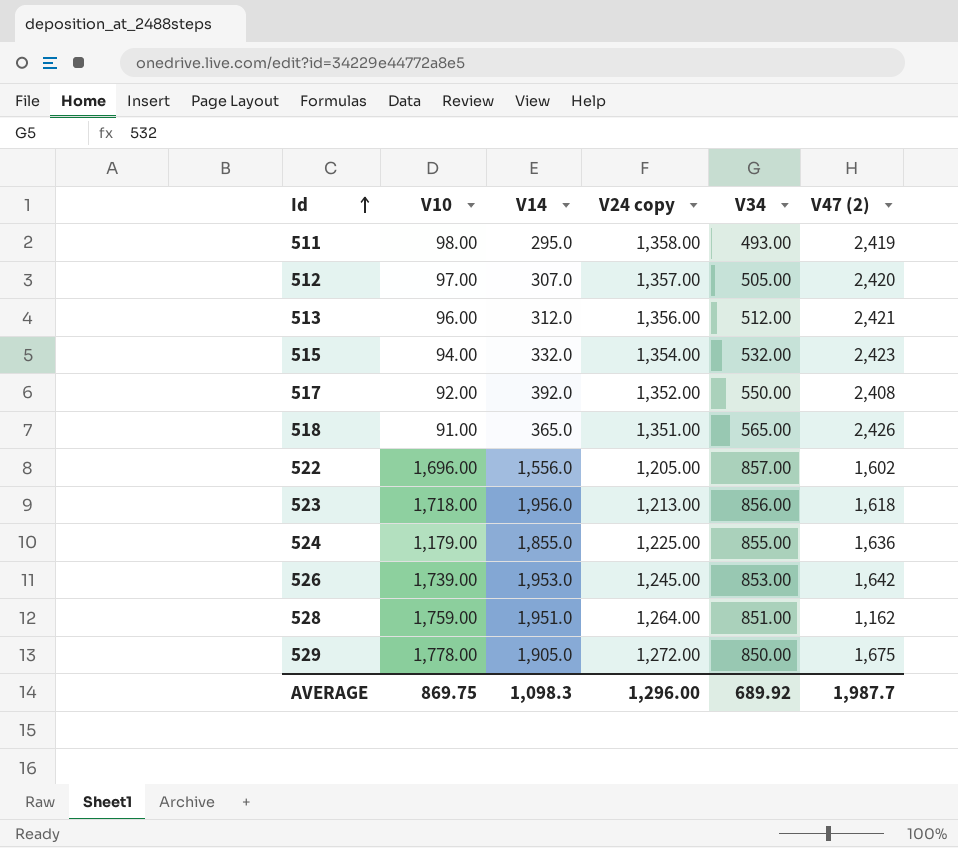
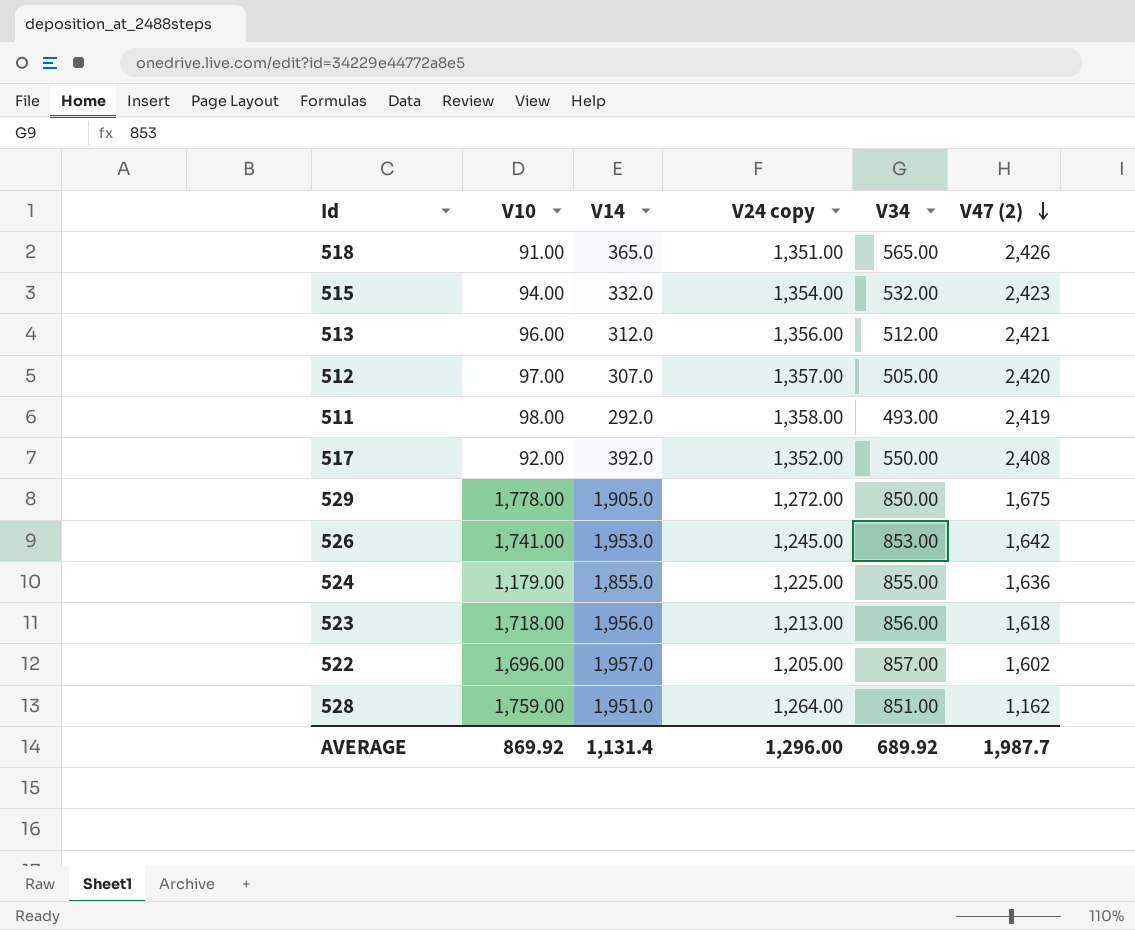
row order: Id ascending -> V47 (2) descending
511 | V14: 295.0 -> 292.0
526 | V10: 1,739.00 -> 1,741.00
522 | V14: 1,556.0 -> 1,957.0
AVERAGE | V10: 869.75 -> 869.92
AVERAGE | V14: 1,098.3 -> 1,131.4

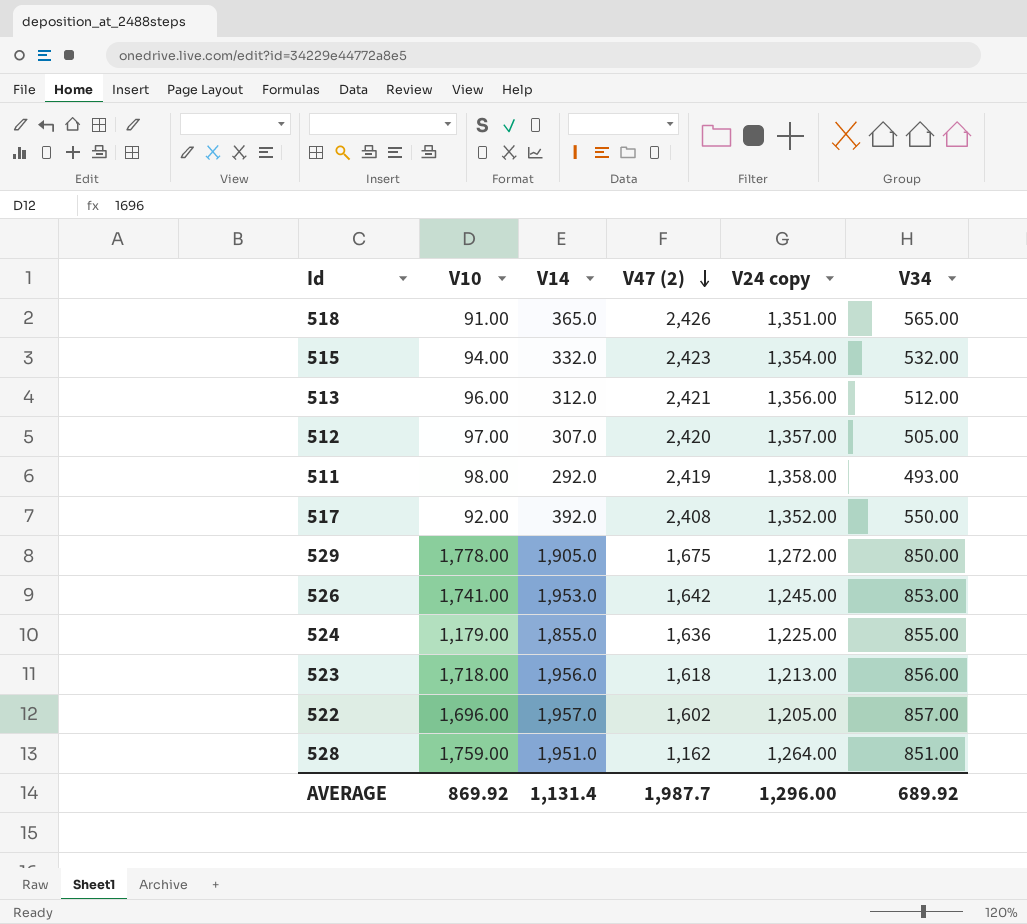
column V47 (2) | position: 6 -> 4

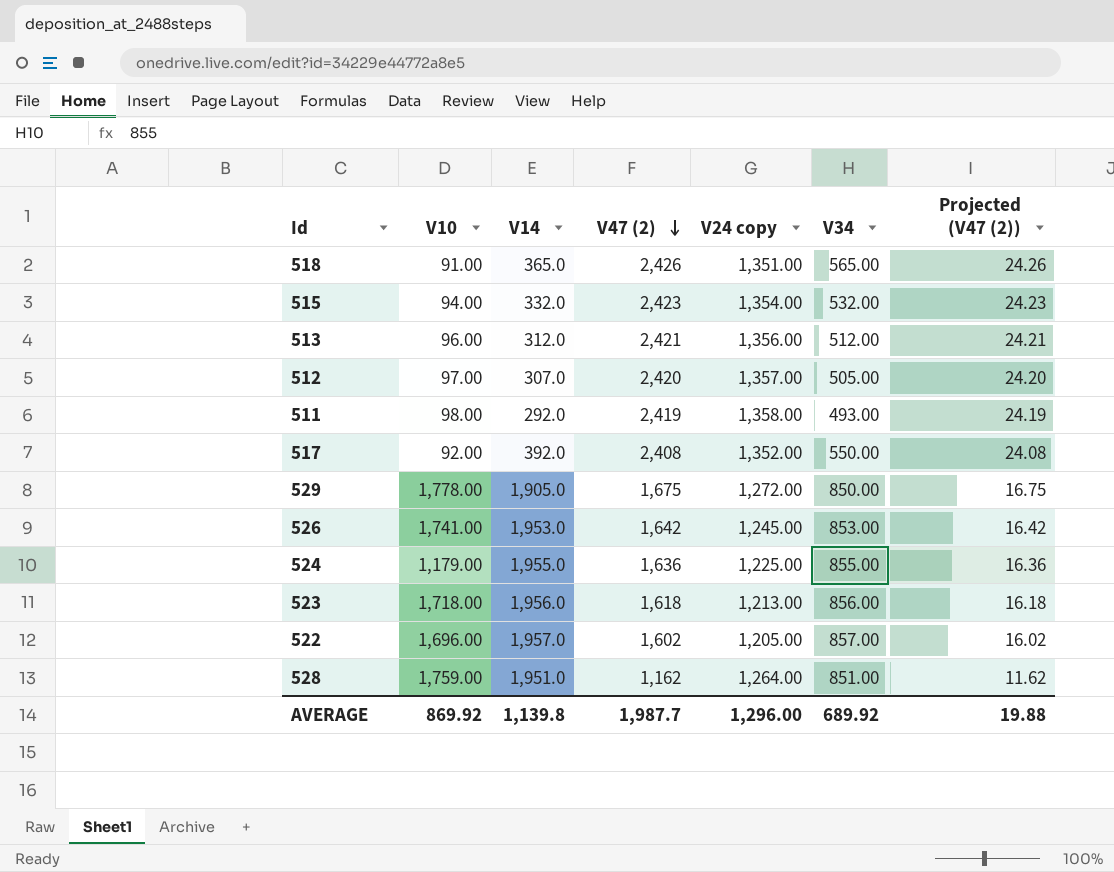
column Projected (V47 (2)) | formula: none -> [V47 (2)] * 0.01
524 | V14: 1,855.0 -> 1,955.0
AVERAGE | V14: 1,131.4 -> 1,139.8

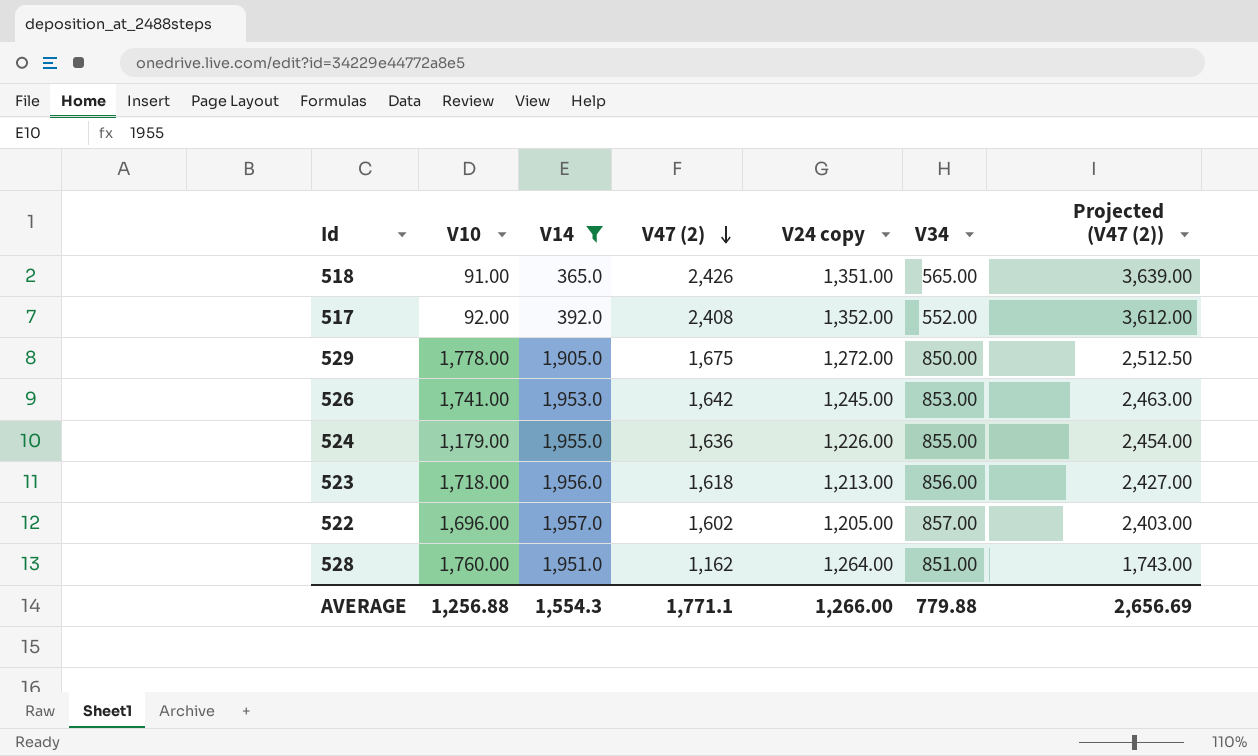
filter: none -> V14 >= 365.0
column Projected (V47 (2)) | formula: [V47 (2)] * 0.01 -> [V47 (2)] * 1.5
517 | V34: 550.00 -> 552.00
524 | V24 copy: 1,225.00 -> 1,226.00
528 | V10: 1,759.00 -> 1,760.00
AVERAGE | V10: 869.92 -> 1,256.88
AVERAGE | V14: 1,139.8 -> 1,554.3
AVERAGE | V47 (2): 1,987.7 -> 1,771.1
AVERAGE | V24 copy: 1,296.00 -> 1,266.00
AVERAGE | V34: 689.92 -> 779.88
AVERAGE | Projected (V47 (2)): 19.88 -> 2,656.69

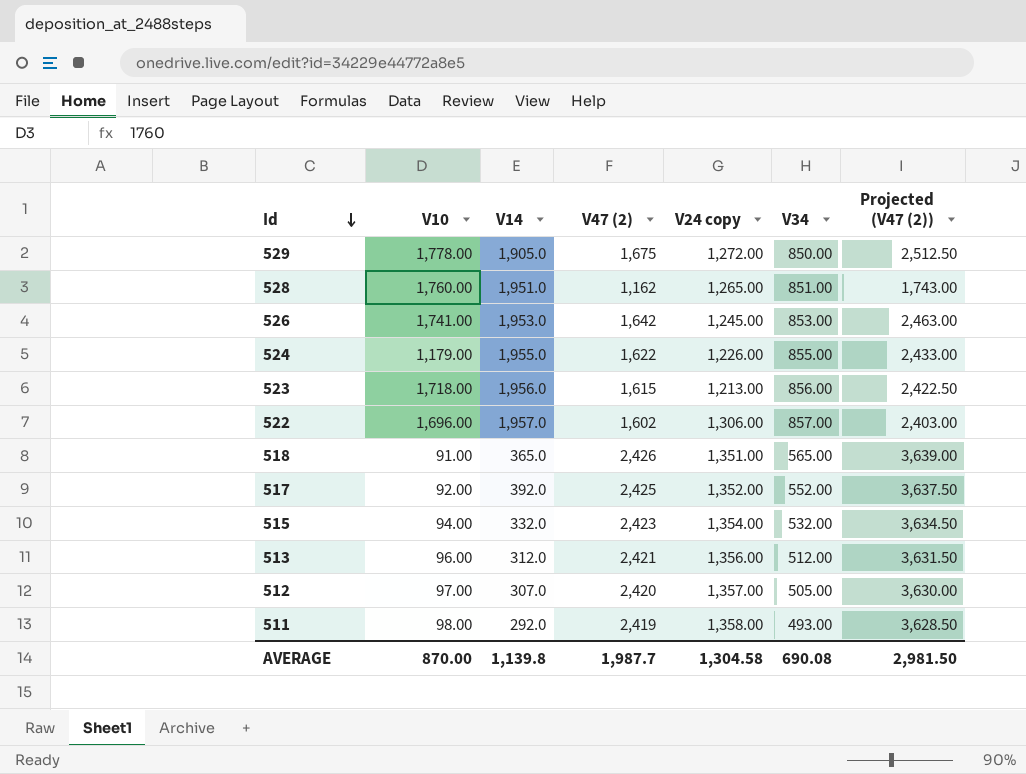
filter: V14 >= 365.0 -> none
row order: V47 (2) descending -> Id descending
528 | V24 copy: 1,264.00 -> 1,265.00
524 | V47 (2): 1,636 -> 1,622
524 | Projected (V47 (2)): 2,454.00 -> 2,433.00
523 | V47 (2): 1,618 -> 1,615
523 | Projected (V47 (2)): 2,427.00 -> 2,422.50
522 | V24 copy: 1,205.00 -> 1,306.00
517 | V47 (2): 2,408 -> 2,425
517 | Projected (V47 (2)): 3,612.00 -> 3,637.50
AVERAGE | V10: 1,256.88 -> 870.00
AVERAGE | V14: 1,554.3 -> 1,139.8
AVERAGE | V47 (2): 1,771.1 -> 1,987.7
AVERAGE | V24 copy: 1,266.00 -> 1,304.58
AVERAGE | V34: 779.88 -> 690.08
AVERAGE | Projected (V47 (2)): 2,656.69 -> 2,981.50

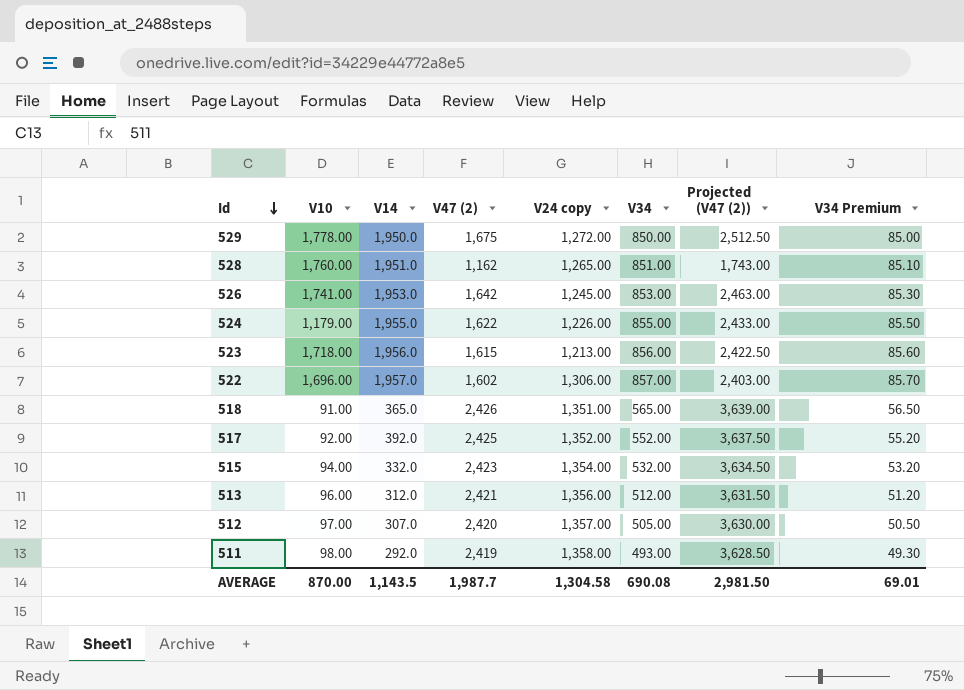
column V34 Premium | formula: none -> [V34] * 0.1
529 | V14: 1,905.0 -> 1,950.0
AVERAGE | V14: 1,139.8 -> 1,143.5

